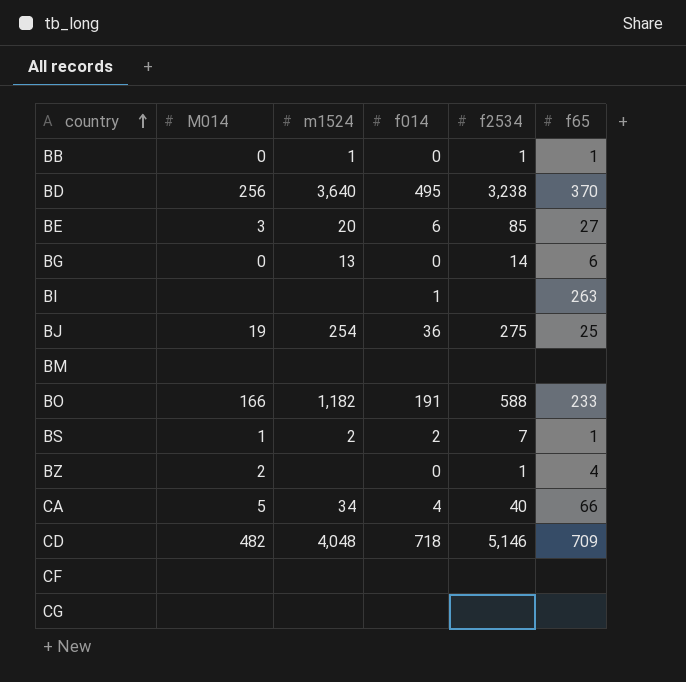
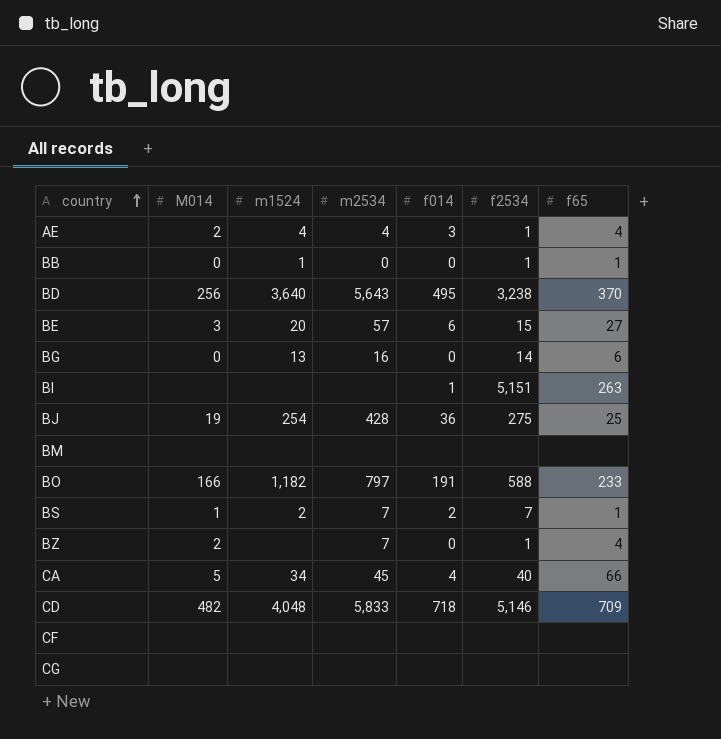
column m2534 | position: none -> 4
row AE: none -> 2 | 4 | 4 | 3 | 1 | 4
BE | f2534: 85 -> 15
BI | f2534: none -> 5,151

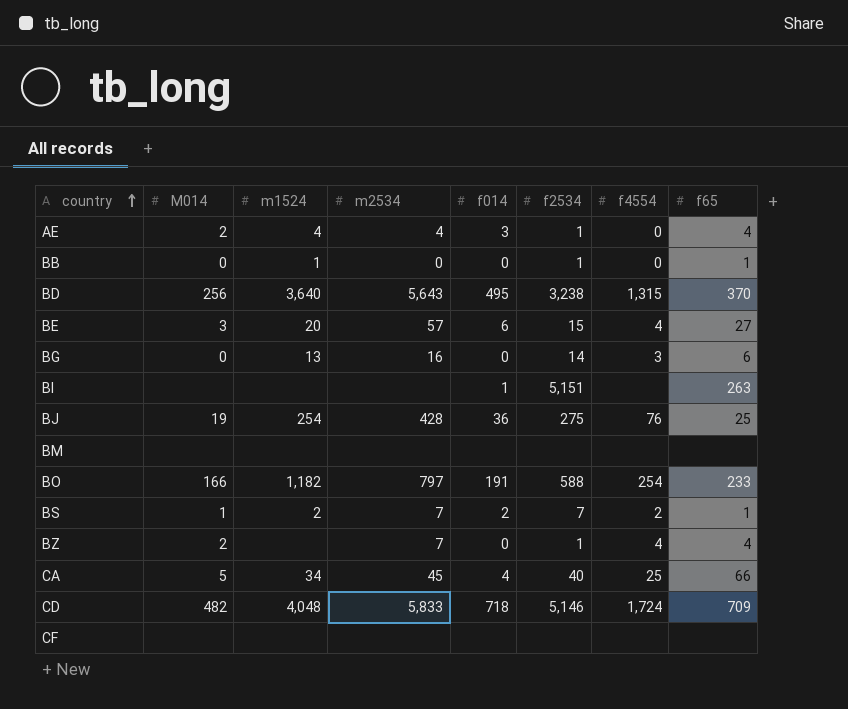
column f4554 | position: none -> 7
row CG: none | none | none | none | none | none -> none

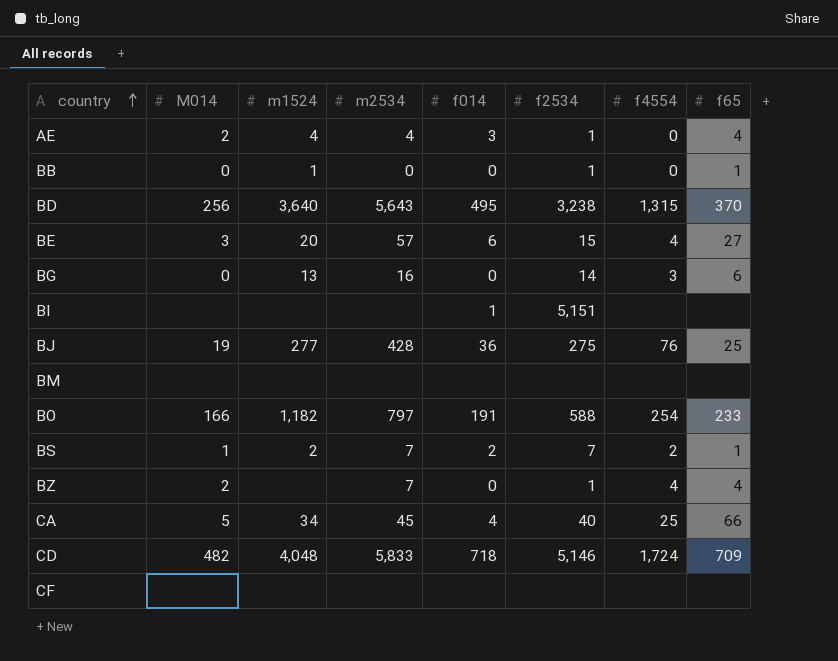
BI | f65: 263 -> none
BJ | m1524: 254 -> 277

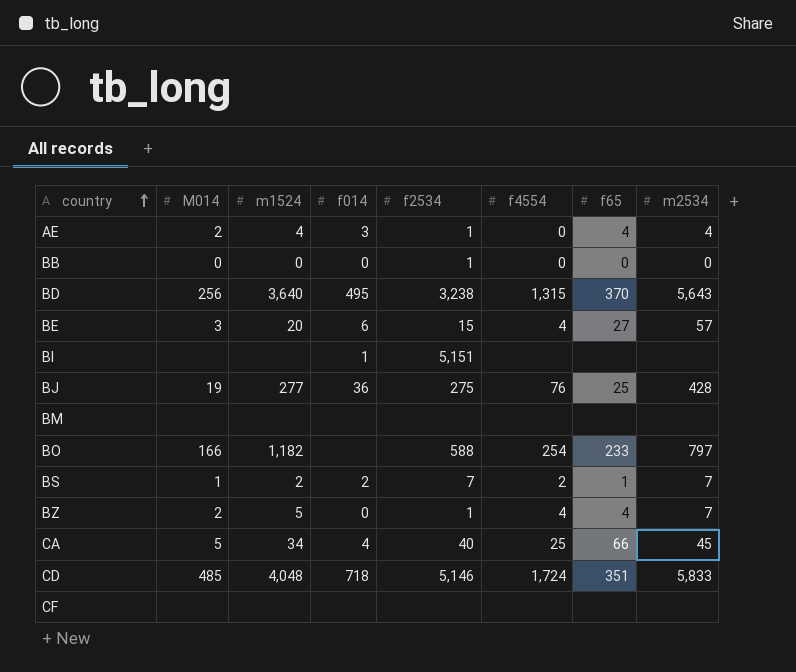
column m2534 | position: 4 -> 8
row BG: 0 | 13 | 16 | 0 | 14 | 3 | 6 -> none
BB | m1524: 1 -> 0
BB | f65: 1 -> 0
BO | f014: 191 -> none
BZ | m1524: none -> 5
CD | M014: 482 -> 485
CD | f65: 709 -> 351

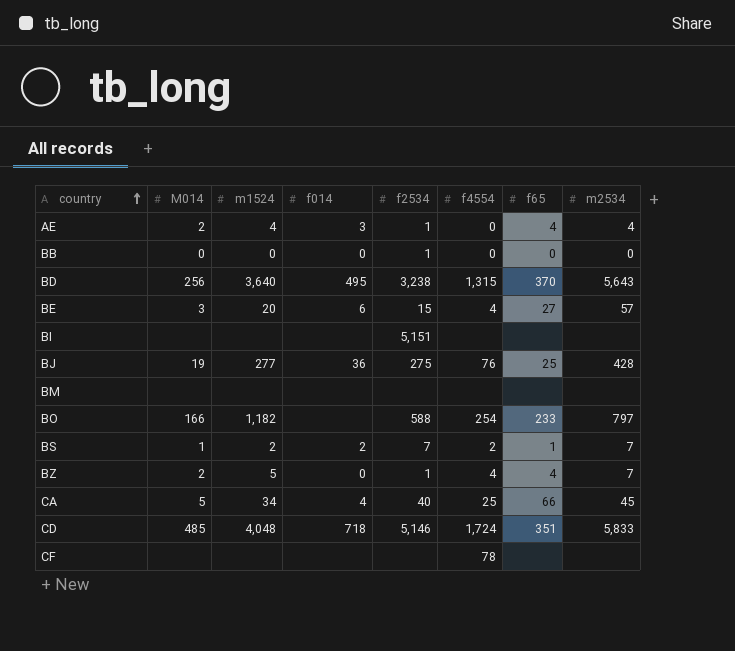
BI | f014: 1 -> none
CF | f4554: none -> 78

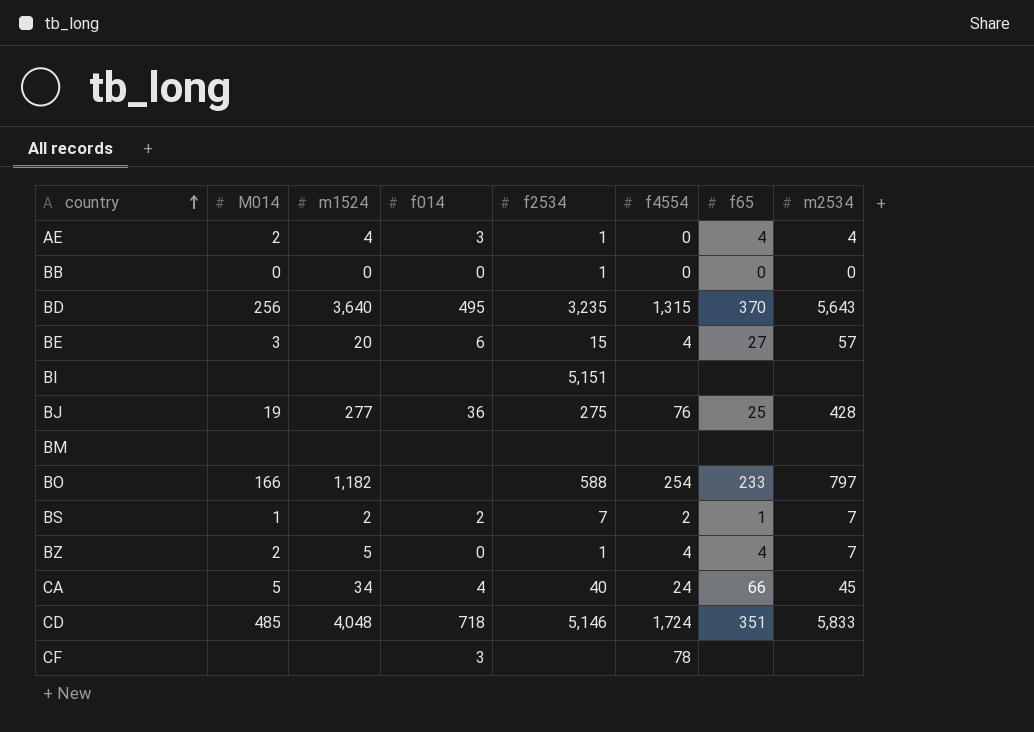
BD | f2534: 3,238 -> 3,235
CA | f4554: 25 -> 24
CF | f014: none -> 3

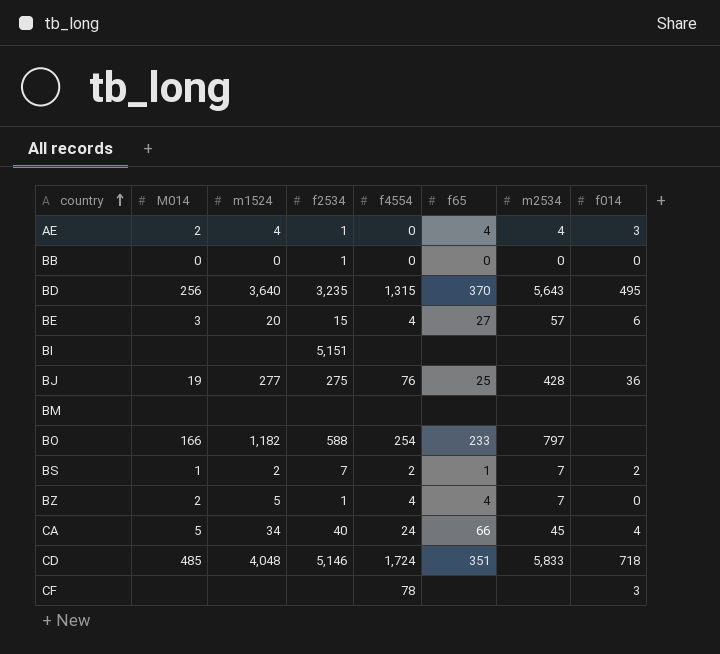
column f014 | position: 4 -> 8

